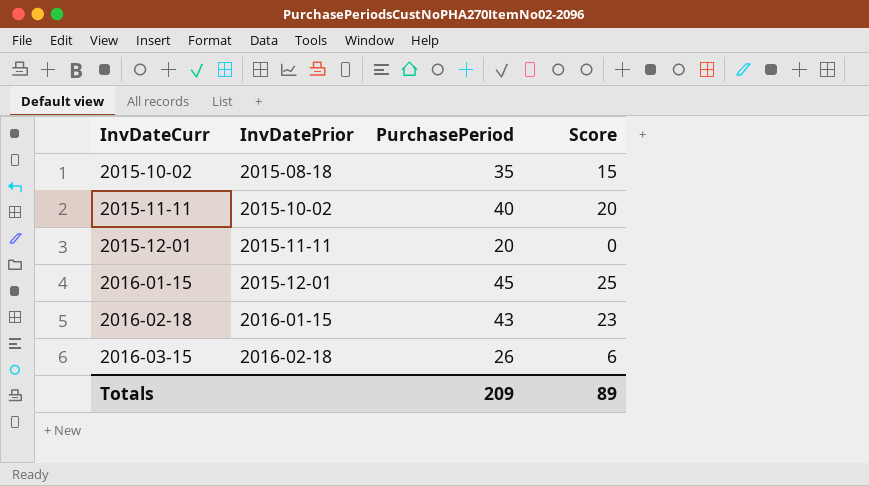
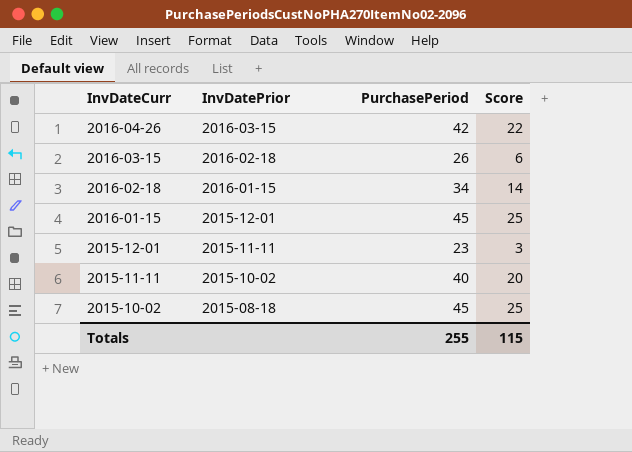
row order: InvDateCurr ascending -> InvDateCurr descending
row 2016-04-26: none -> 2016-03-15 | 42 | 22
2016-02-18 | PurchasePeriod: 43 -> 34
2016-02-18 | Score: 23 -> 14
2015-12-01 | PurchasePeriod: 20 -> 23
2015-12-01 | Score: 0 -> 3
2015-10-02 | PurchasePeriod: 35 -> 45
2015-10-02 | Score: 15 -> 25
Totals | PurchasePeriod: 209 -> 255
Totals | Score: 89 -> 115

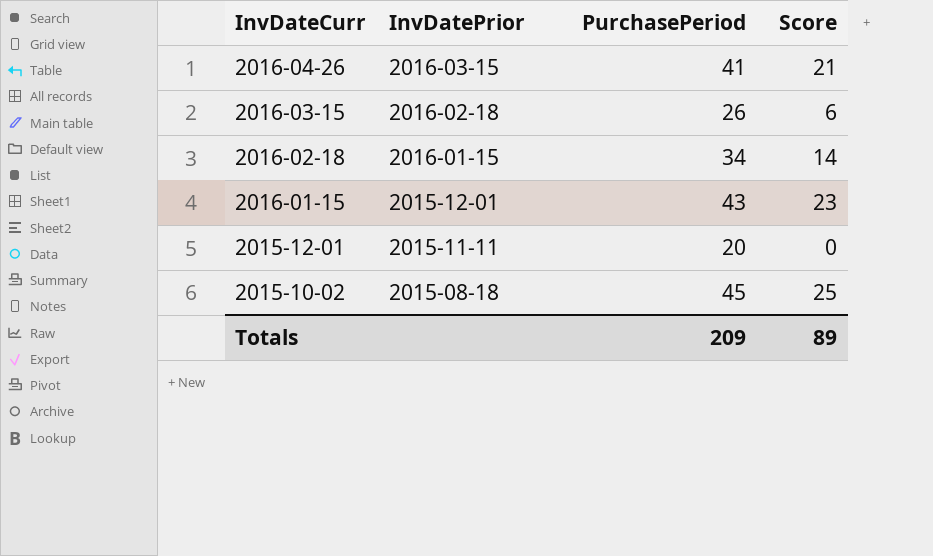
row 2015-11-11: 2015-10-02 | 40 | 20 -> none
2016-04-26 | PurchasePeriod: 42 -> 41
2016-04-26 | Score: 22 -> 21
2016-01-15 | PurchasePeriod: 45 -> 43
2016-01-15 | Score: 25 -> 23
2015-12-01 | PurchasePeriod: 23 -> 20
2015-12-01 | Score: 3 -> 0
Totals | PurchasePeriod: 255 -> 209
Totals | Score: 115 -> 89

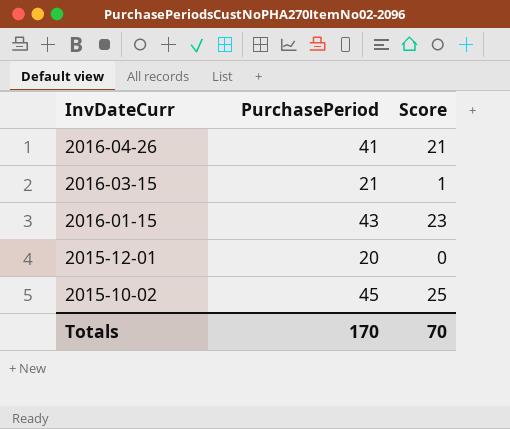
column InvDatePrior | position: 2 -> none
row 2016-02-18: 2016-01-15 | 34 | 14 -> none
2016-03-15 | PurchasePeriod: 26 -> 21
2016-03-15 | Score: 6 -> 1
Totals | PurchasePeriod: 209 -> 170
Totals | Score: 89 -> 70

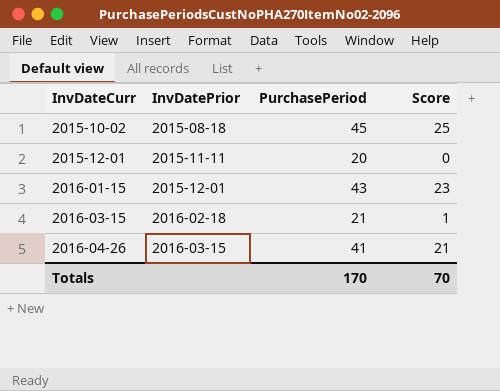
row order: InvDateCurr descending -> InvDateCurr ascending
column InvDatePrior | position: none -> 2

